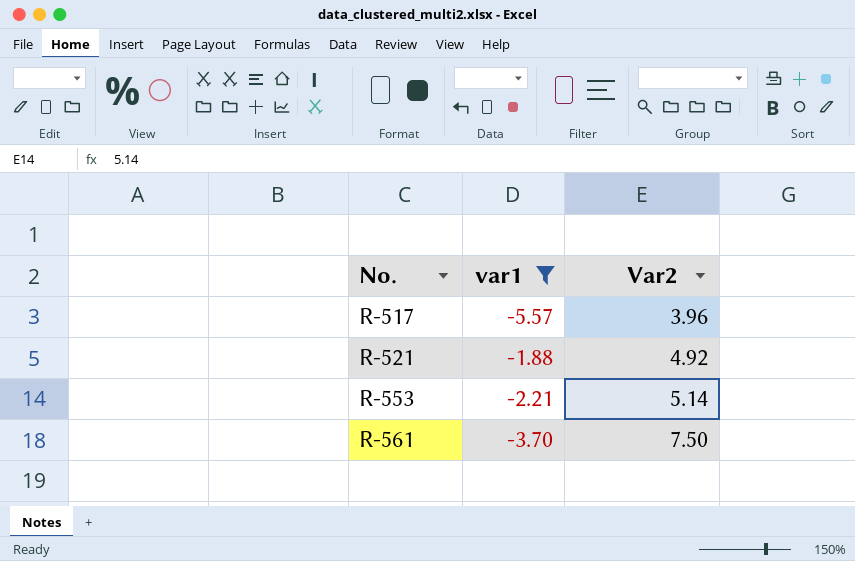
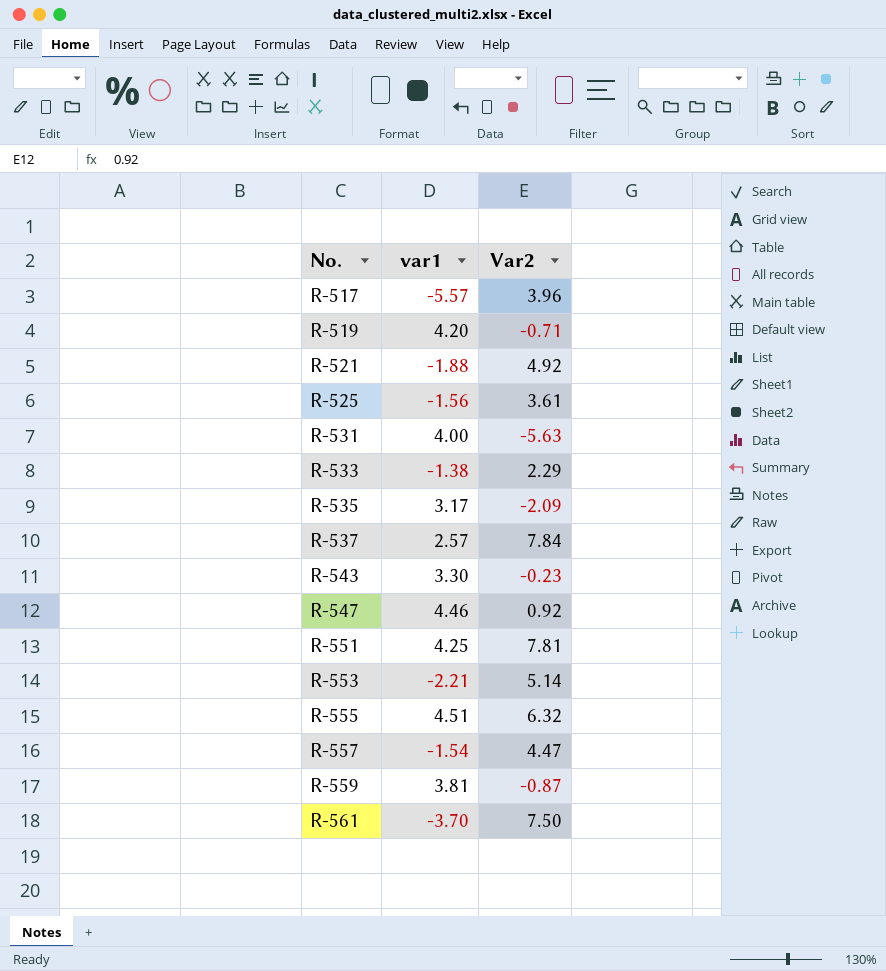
filter: var1 <= -1.88 -> none

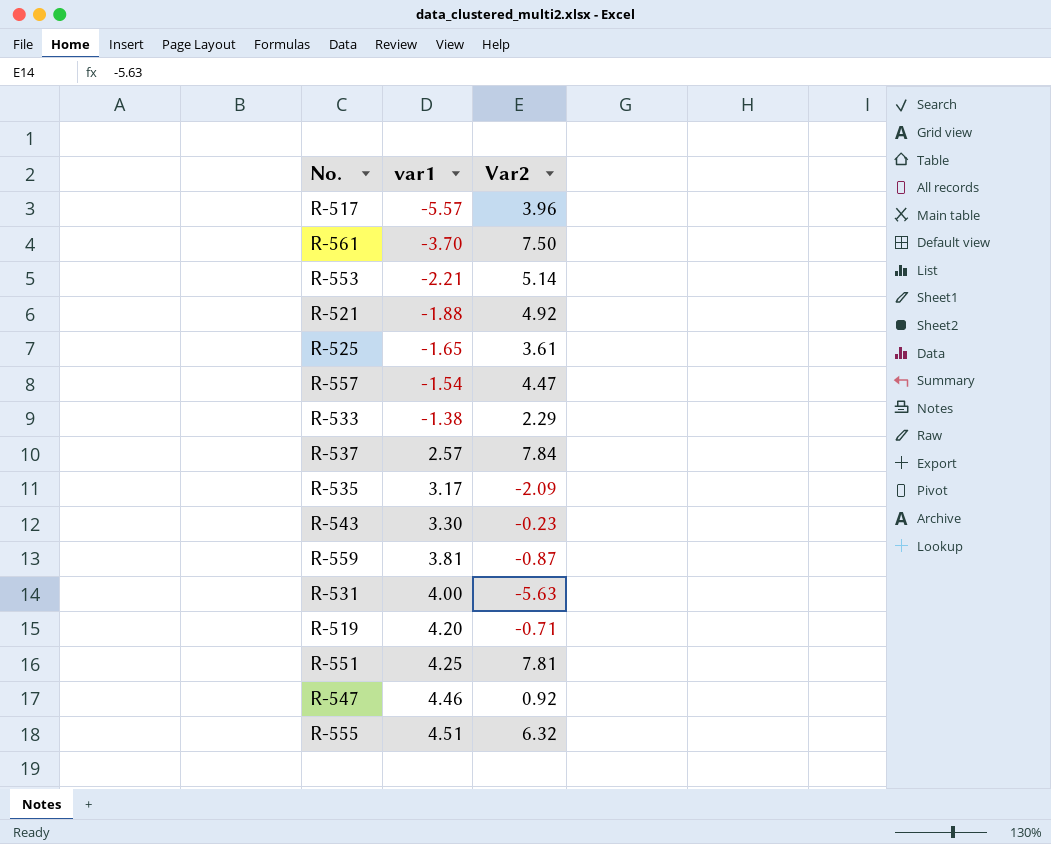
row order: No. ascending -> var1 ascending
R-525 | var1: -1.56 -> -1.65

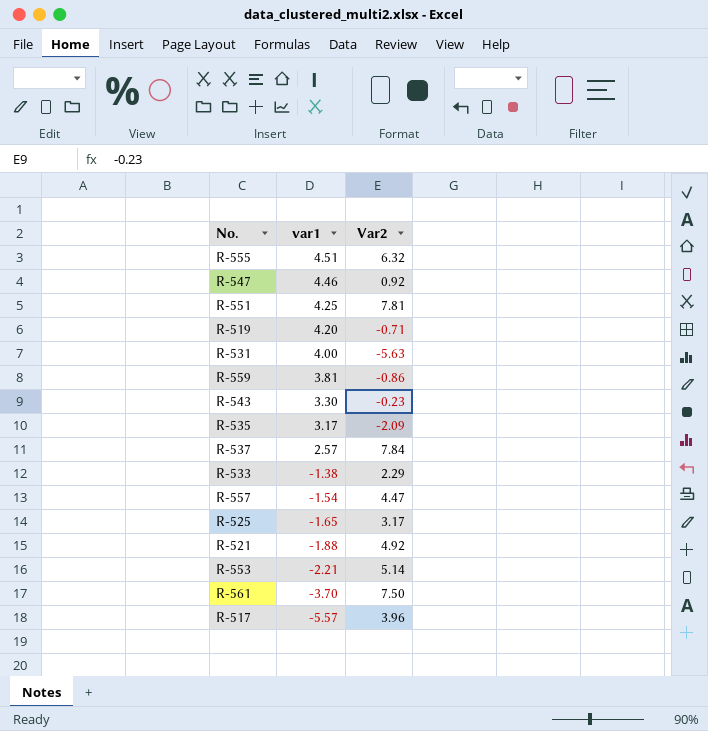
row order: var1 ascending -> var1 descending
R-559 | Var2: -0.87 -> -0.86
R-525 | Var2: 3.61 -> 3.17

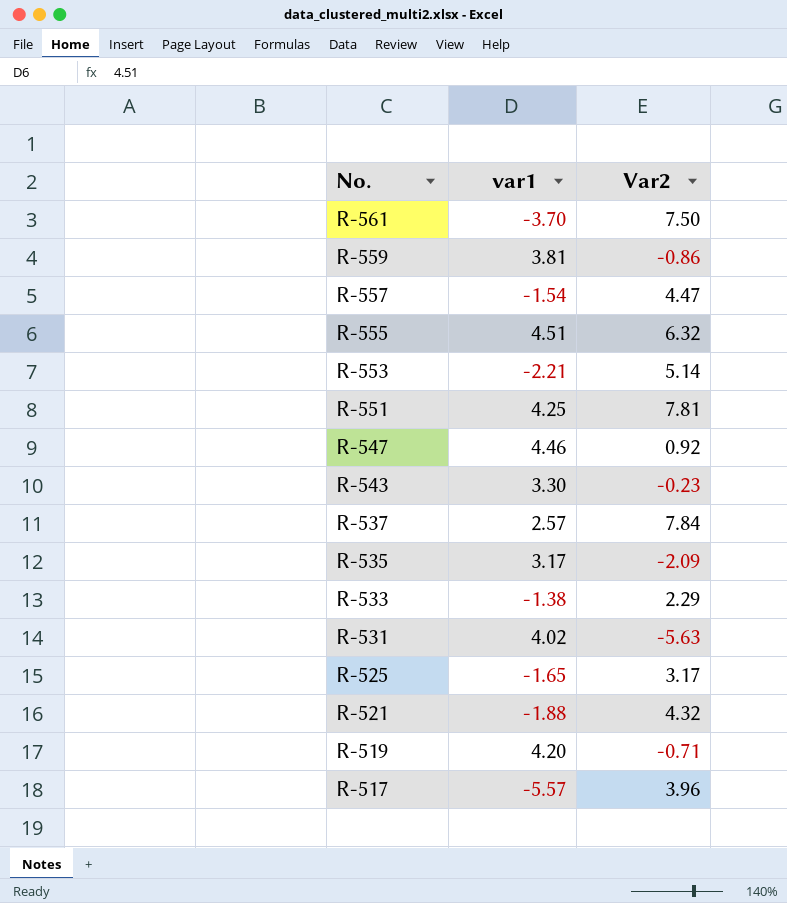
row order: var1 descending -> No. descending
R-531 | var1: 4.00 -> 4.02
R-521 | Var2: 4.92 -> 4.32

